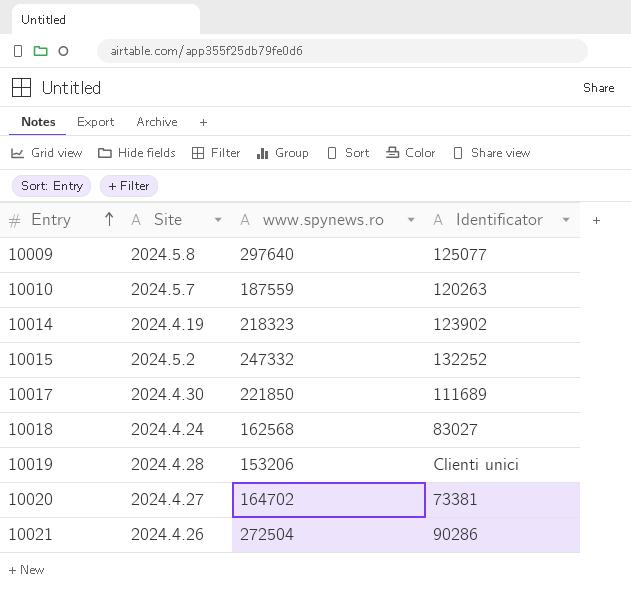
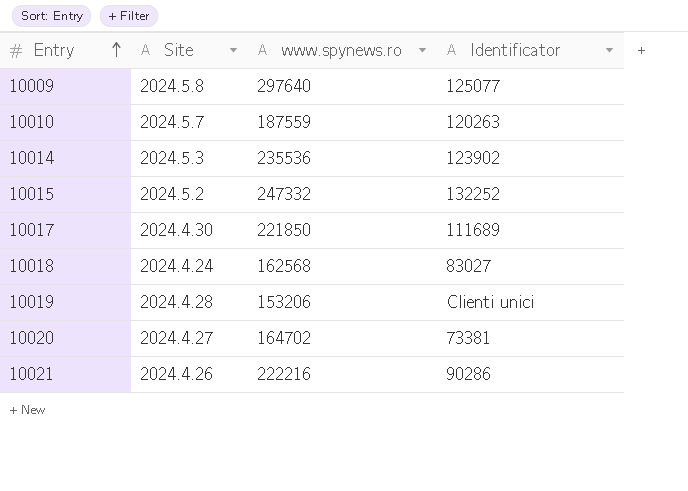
10014 | Site: 2024.4.19 -> 2024.5.3
10014 | www.spynews.ro: 218323 -> 235536
10021 | www.spynews.ro: 272504 -> 222216

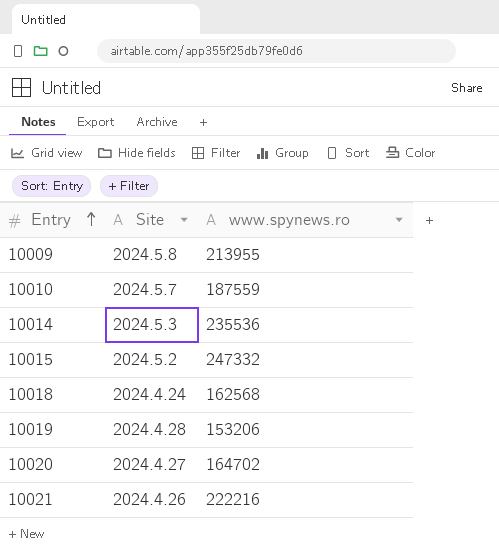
column Identificator | position: 4 -> none
row 10017: 2024.4.30 | 221850 | 111689 -> none
10009 | www.spynews.ro: 297640 -> 213955

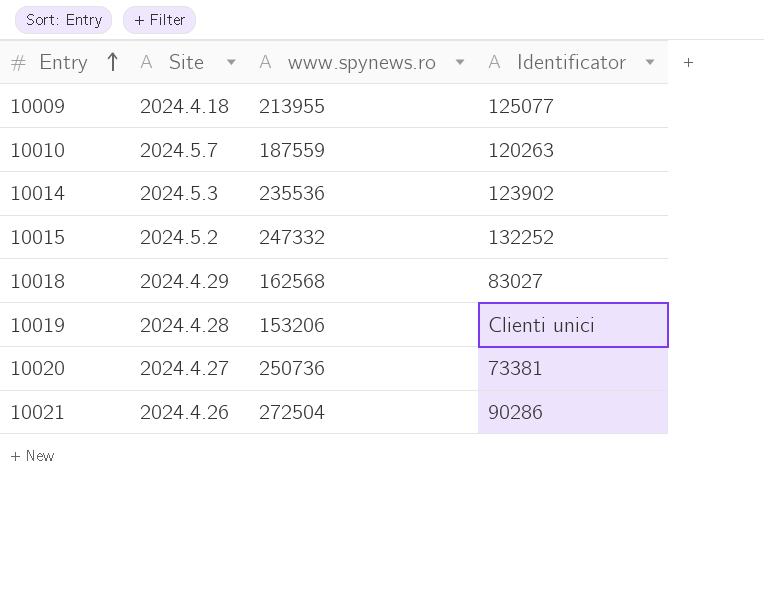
column Identificator | position: none -> 4
10009 | Site: 2024.5.8 -> 2024.4.18
10018 | Site: 2024.4.24 -> 2024.4.29
10020 | www.spynews.ro: 164702 -> 250736
10021 | www.spynews.ro: 222216 -> 272504

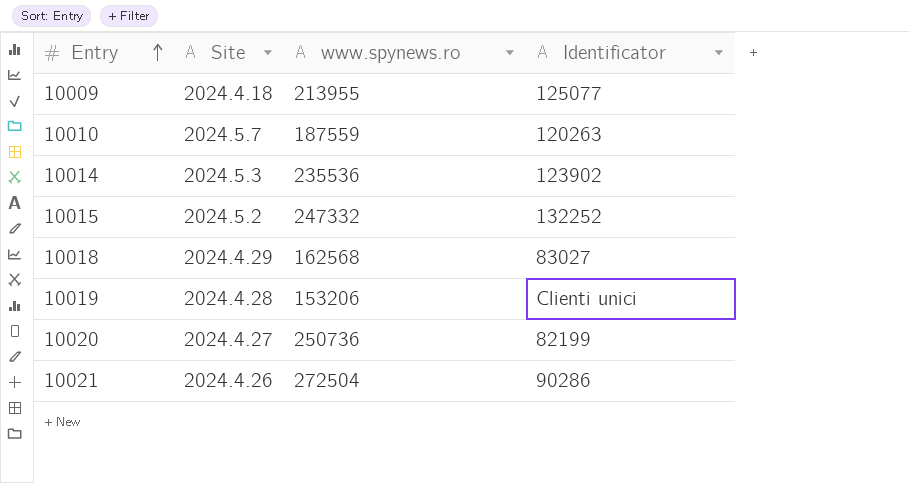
10020 | Identificator: 73381 -> 82199

